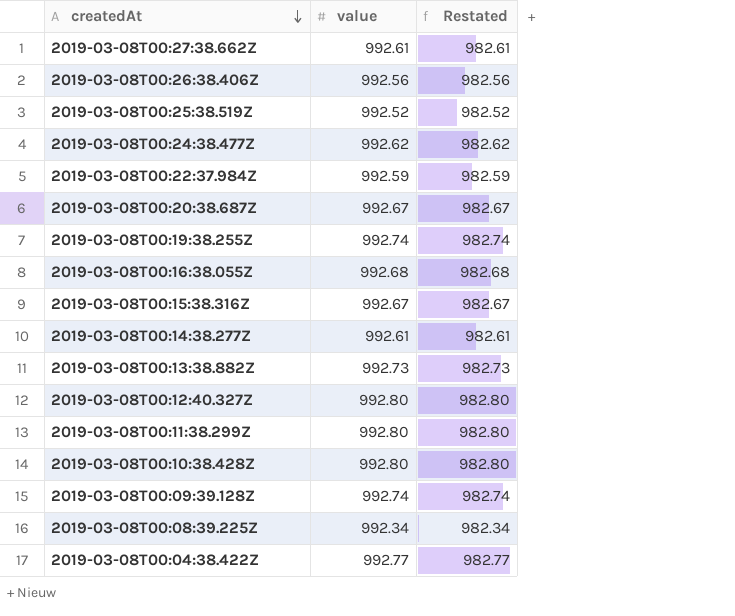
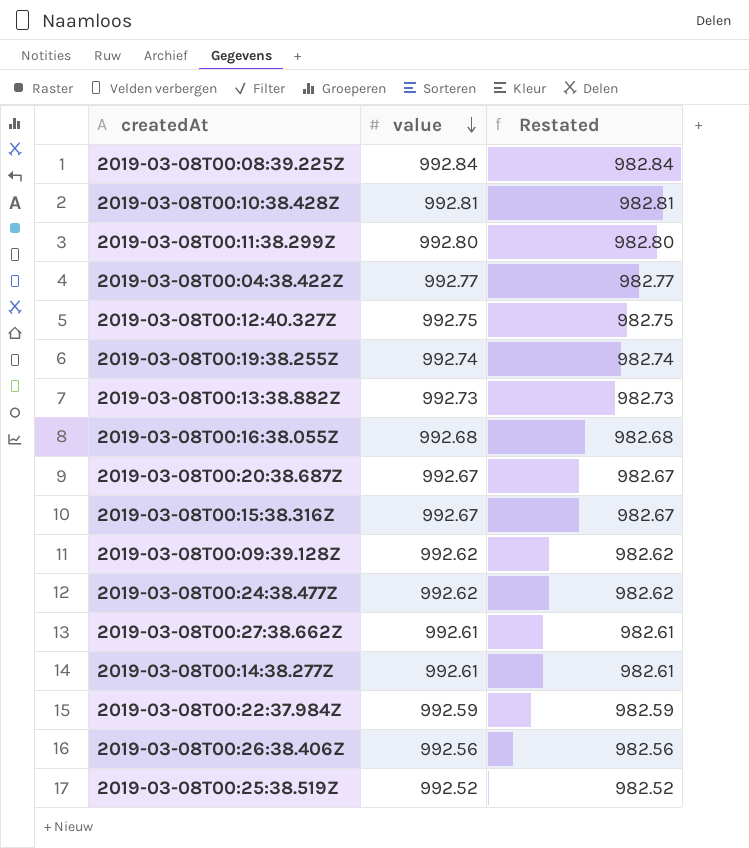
row order: createdAt descending -> value descending
2019-03-08T00:08:39.225Z | value: 992.34 -> 992.84
2019-03-08T00:08:39.225Z | Restated: 982.34 -> 982.84
2019-03-08T00:10:38.428Z | value: 992.80 -> 992.81
2019-03-08T00:10:38.428Z | Restated: 982.80 -> 982.81
2019-03-08T00:12:40.327Z | value: 992.80 -> 992.75
2019-03-08T00:12:40.327Z | Restated: 982.80 -> 982.75
2019-03-08T00:09:39.128Z | value: 992.74 -> 992.62
2019-03-08T00:09:39.128Z | Restated: 982.74 -> 982.62

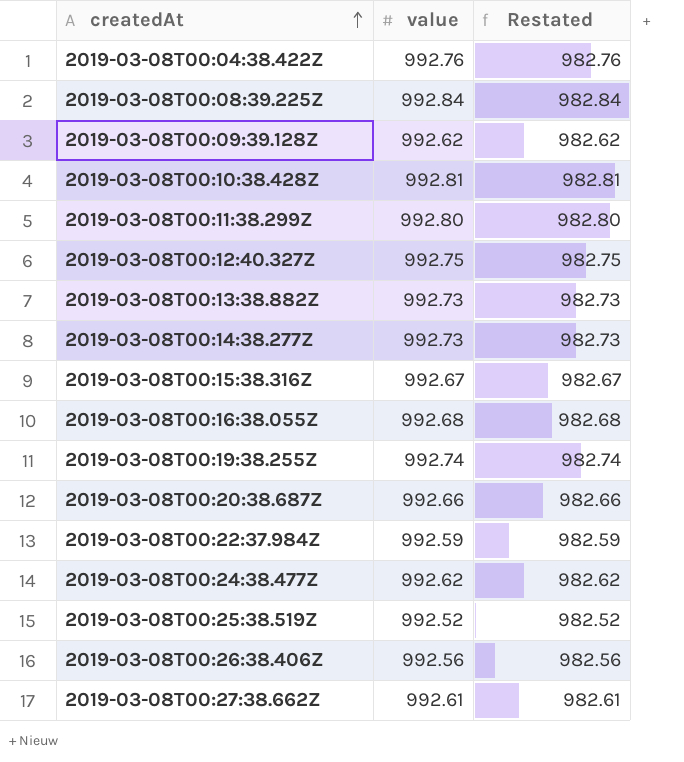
row order: value descending -> createdAt ascending
2019-03-08T00:04:38.422Z | value: 992.77 -> 992.76
2019-03-08T00:04:38.422Z | Restated: 982.77 -> 982.76
2019-03-08T00:14:38.277Z | value: 992.61 -> 992.73
2019-03-08T00:14:38.277Z | Restated: 982.61 -> 982.73
2019-03-08T00:20:38.687Z | value: 992.67 -> 992.66
2019-03-08T00:20:38.687Z | Restated: 982.67 -> 982.66

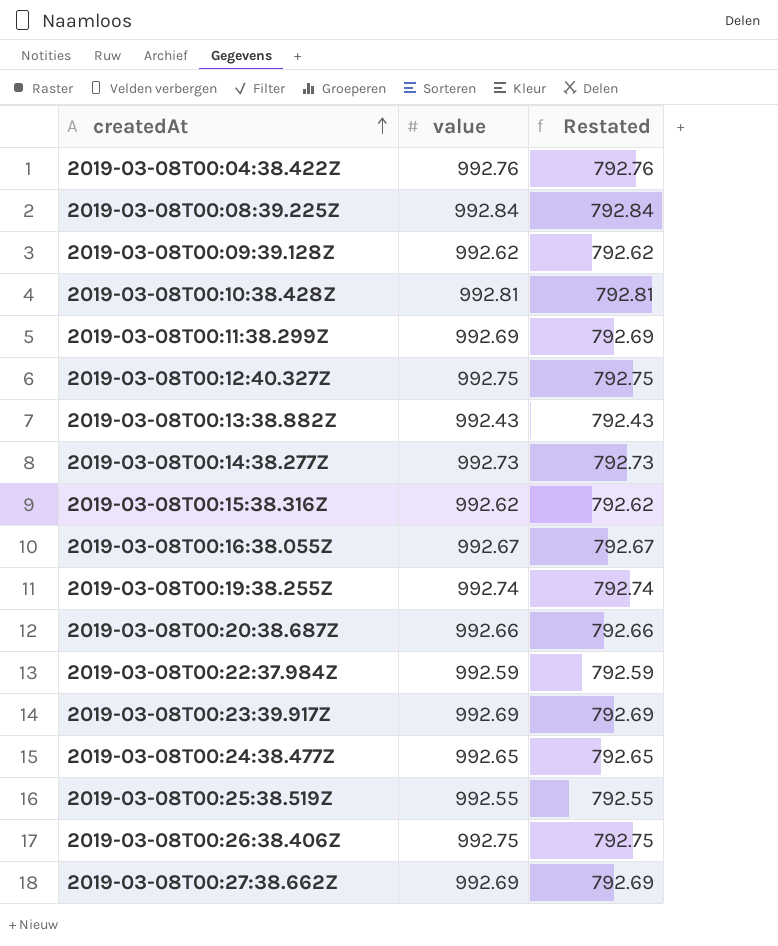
column Restated | formula: [value] - 10 -> [value] - 200
2019-03-08T00:11:38.299Z | value: 992.80 -> 992.69
2019-03-08T00:13:38.882Z | value: 992.73 -> 992.43
2019-03-08T00:15:38.316Z | value: 992.67 -> 992.62
2019-03-08T00:16:38.055Z | value: 992.68 -> 992.67
row 2019-03-08T00:23:39.917Z: none -> 992.69 | 792.69
2019-03-08T00:24:38.477Z | value: 992.62 -> 992.65
2019-03-08T00:25:38.519Z | value: 992.52 -> 992.55
2019-03-08T00:26:38.406Z | value: 992.56 -> 992.75
2019-03-08T00:27:38.662Z | value: 992.61 -> 992.69

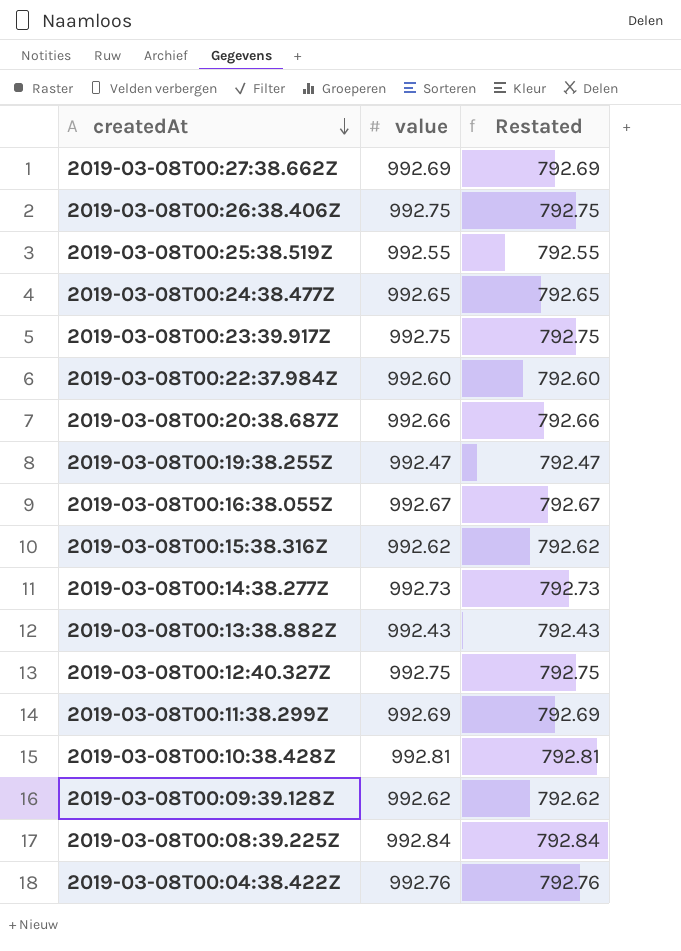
row order: createdAt ascending -> createdAt descending
2019-03-08T00:23:39.917Z | value: 992.69 -> 992.75
2019-03-08T00:23:39.917Z | Restated: 792.69 -> 792.75
2019-03-08T00:22:37.984Z | value: 992.59 -> 992.60
2019-03-08T00:22:37.984Z | Restated: 792.59 -> 792.60
2019-03-08T00:19:38.255Z | value: 992.74 -> 992.47
2019-03-08T00:19:38.255Z | Restated: 792.74 -> 792.47

